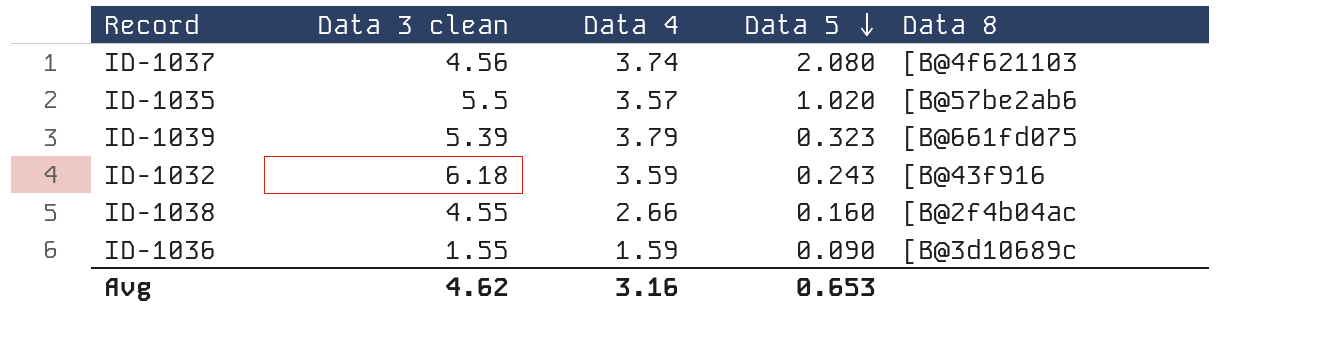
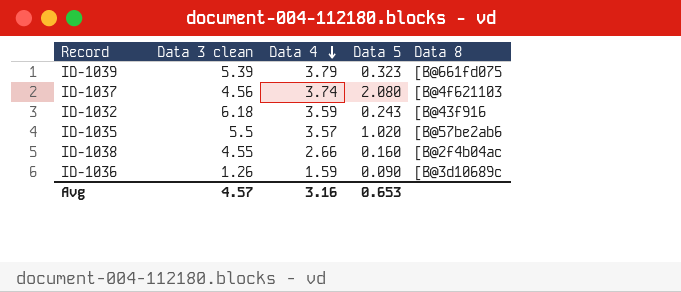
row order: Data 5 descending -> Data 4 descending
ID-1036 | Data 3 clean: 1.55 -> 1.26
Avg | Data 3 clean: 4.62 -> 4.57

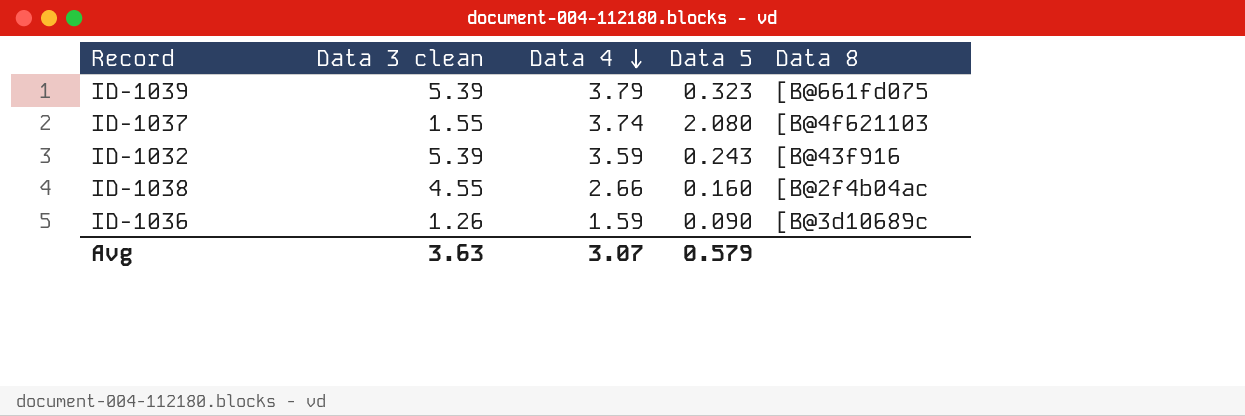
row ID-1035: 5.5 | 3.57 | 1.020 | [B@57be2ab6 -> none
ID-1037 | Data 3 clean: 4.56 -> 1.55
ID-1032 | Data 3 clean: 6.18 -> 5.39
Avg | Data 3 clean: 4.57 -> 3.63
Avg | Data 4: 3.16 -> 3.07
Avg | Data 5: 0.653 -> 0.579

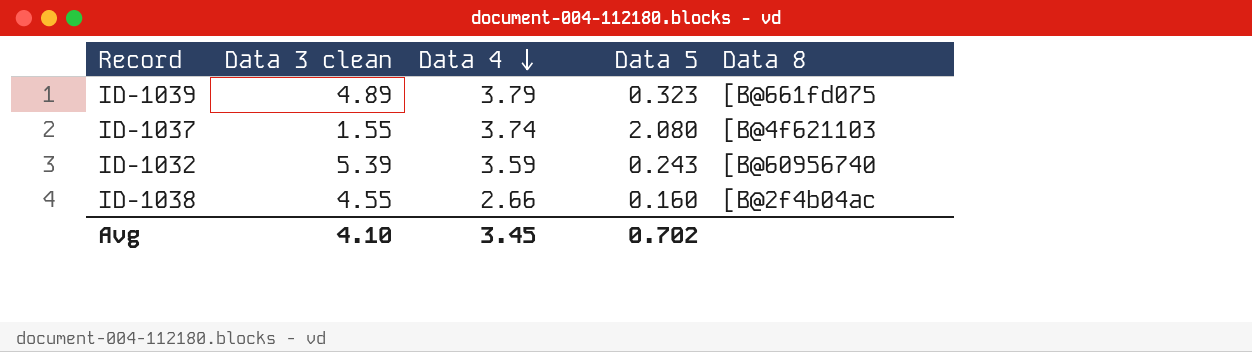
row ID-1036: 1.26 | 1.59 | 0.090 | [B@3d10689c -> none
ID-1039 | Data 3 clean: 5.39 -> 4.89
ID-1032 | Data 8: [B@43f916 -> [B@60956740
Avg | Data 3 clean: 3.63 -> 4.10
Avg | Data 4: 3.07 -> 3.45
Avg | Data 5: 0.579 -> 0.702

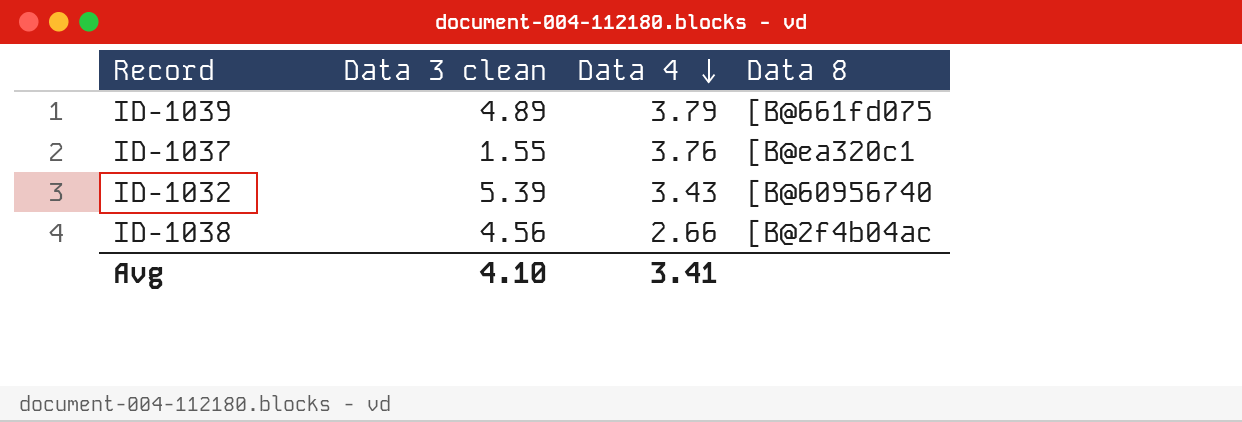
column Data 5 | position: 4 -> none
ID-1037 | Data 4: 3.74 -> 3.76
ID-1037 | Data 8: [B@4f621103 -> [B@ea320c1
ID-1032 | Data 4: 3.59 -> 3.43
ID-1038 | Data 3 clean: 4.55 -> 4.56
Avg | Data 4: 3.45 -> 3.41

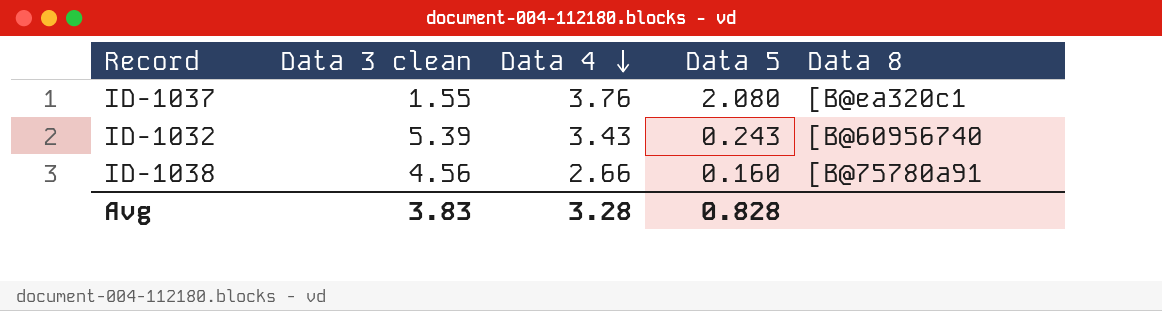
column Data 5 | position: none -> 4
row ID-1039: 4.89 | 3.79 | [B@661fd075 -> none
ID-1038 | Data 8: [B@2f4b04ac -> [B@75780a91
Avg | Data 3 clean: 4.10 -> 3.83
Avg | Data 4: 3.41 -> 3.28

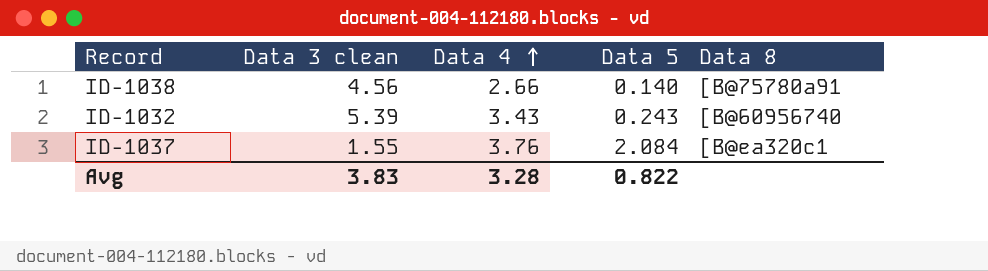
row order: Data 4 descending -> Data 4 ascending
ID-1038 | Data 5: 0.160 -> 0.140
ID-1037 | Data 5: 2.080 -> 2.084
Avg | Data 5: 0.828 -> 0.822

